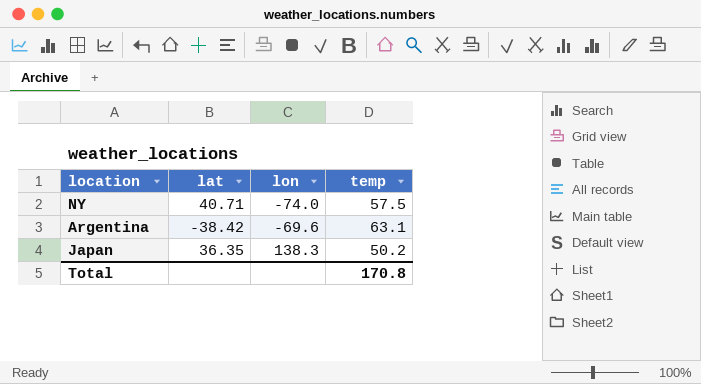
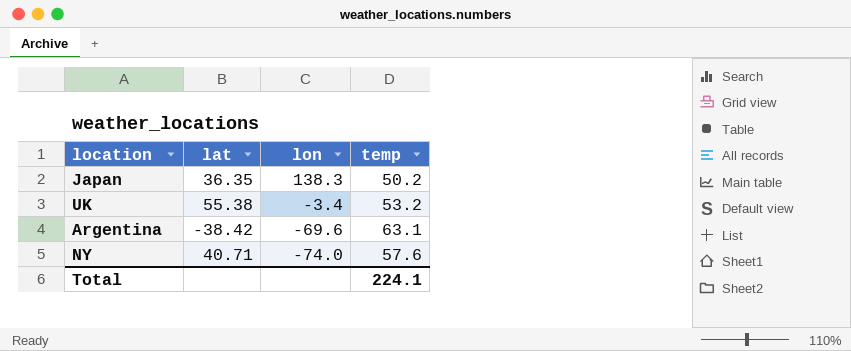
row order: lon ascending -> lon descending
row UK: none -> 55.38 | -3.4 | 53.2
NY | temp: 57.5 -> 57.6
Total | temp: 170.8 -> 224.1

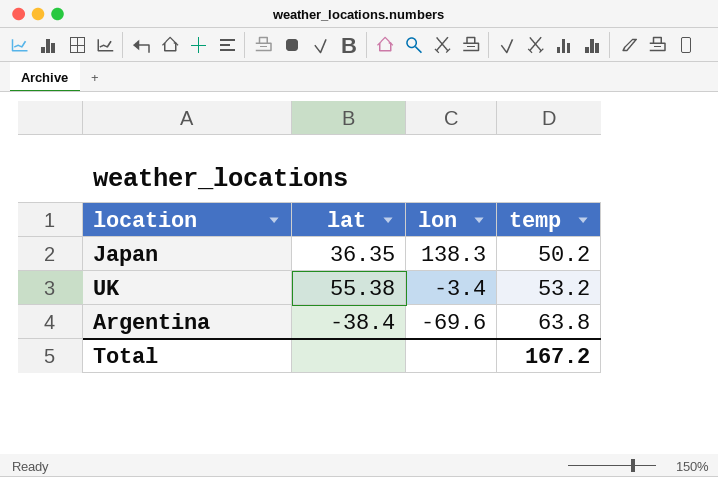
row NY: 40.71 | -74.0 | 57.6 -> none
Argentina | lat: -38.42 -> -38.4
Argentina | temp: 63.1 -> 63.8
Total | temp: 224.1 -> 167.2

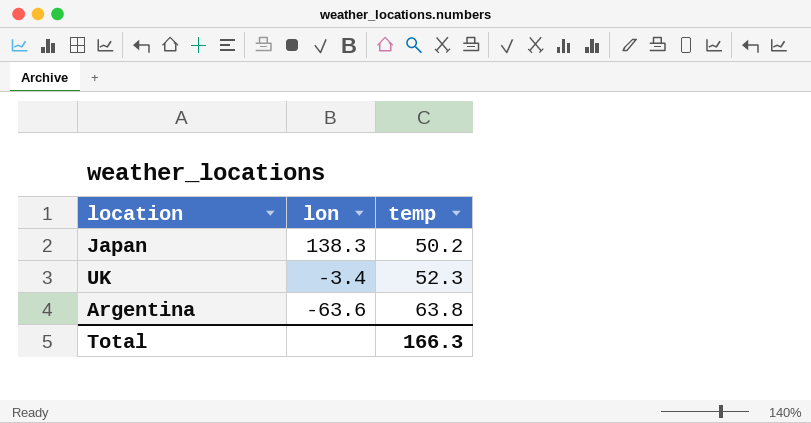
column lat | position: 2 -> none
UK | temp: 53.2 -> 52.3
Argentina | lon: -69.6 -> -63.6
Total | temp: 167.2 -> 166.3

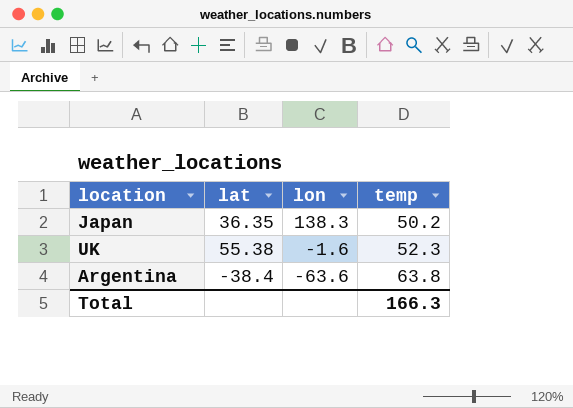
column lat | position: none -> 2
UK | lon: -3.4 -> -1.6

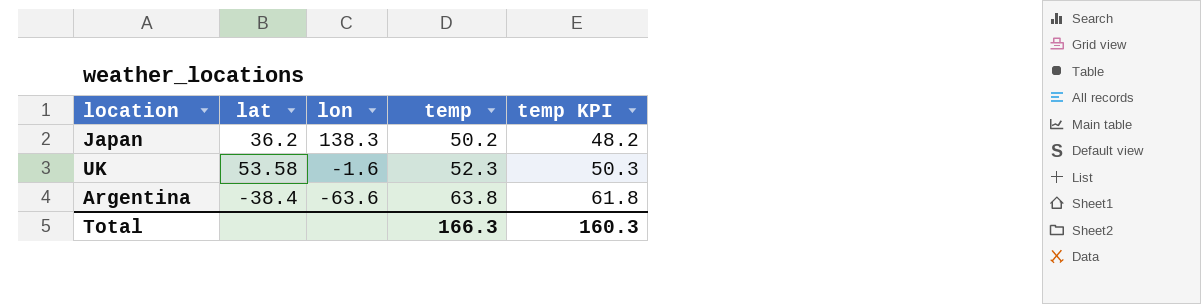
column temp KPI | formula: none -> [temp] - 2
Japan | lat: 36.35 -> 36.2
UK | lat: 55.38 -> 53.58

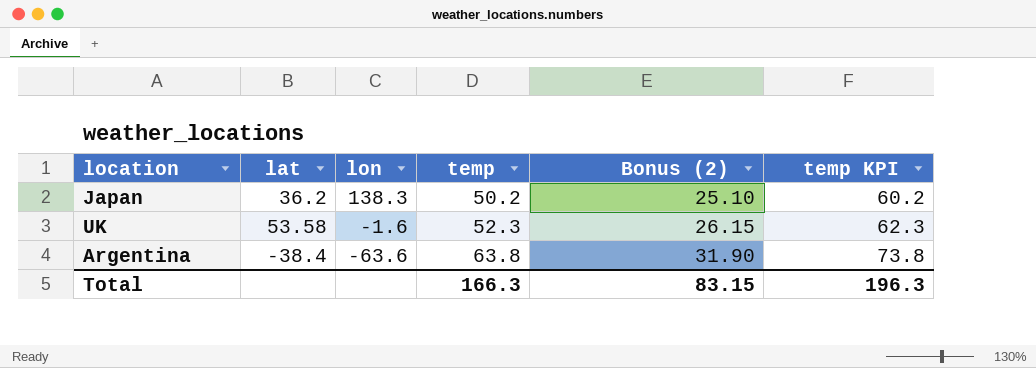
column Bonus (2) | formula: none -> [temp] * 0.5
column temp KPI | formula: [temp] - 2 -> [temp] + 10
Total | temp KPI: 160.3 -> 196.3

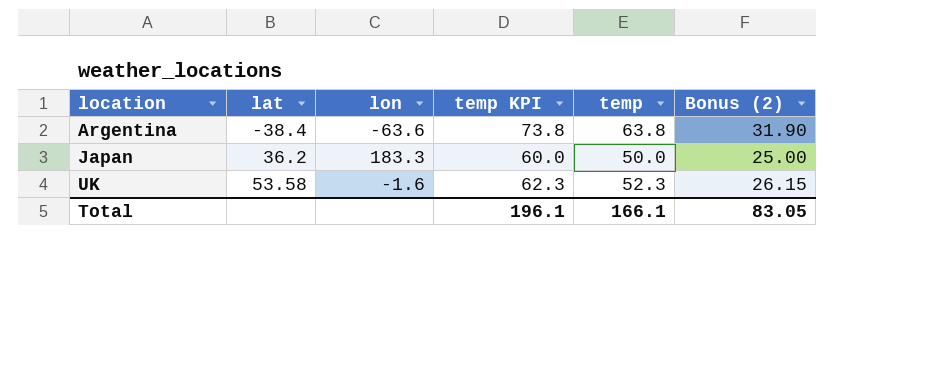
row order: lon descending -> location ascending
column temp KPI | position: 6 -> 4
Japan | lon: 138.3 -> 183.3
Japan | temp KPI: 60.2 -> 60.0
Japan | temp: 50.2 -> 50.0
Japan | Bonus (2): 25.10 -> 25.00
Total | temp KPI: 196.3 -> 196.1
Total | temp: 166.3 -> 166.1
Total | Bonus (2): 83.15 -> 83.05

